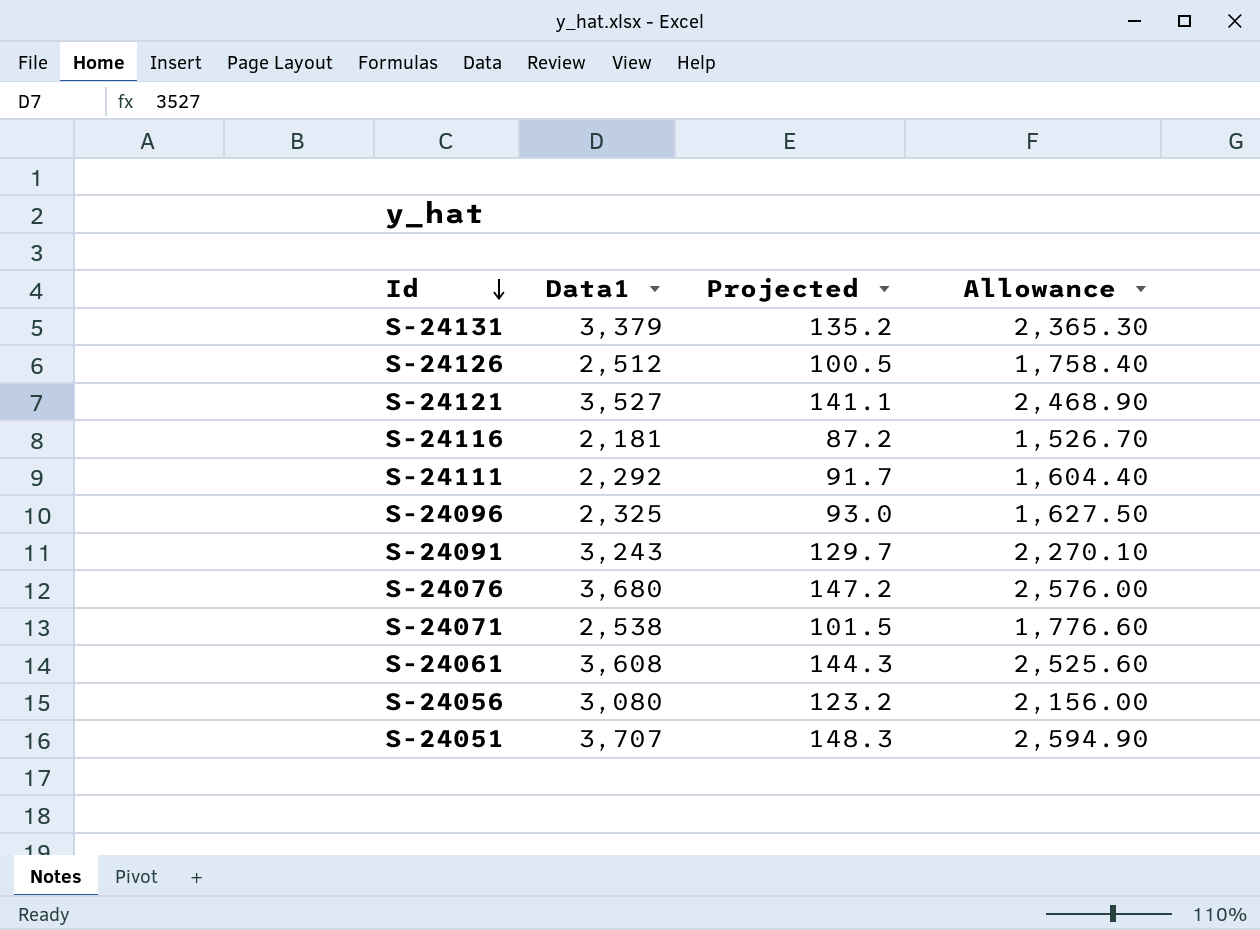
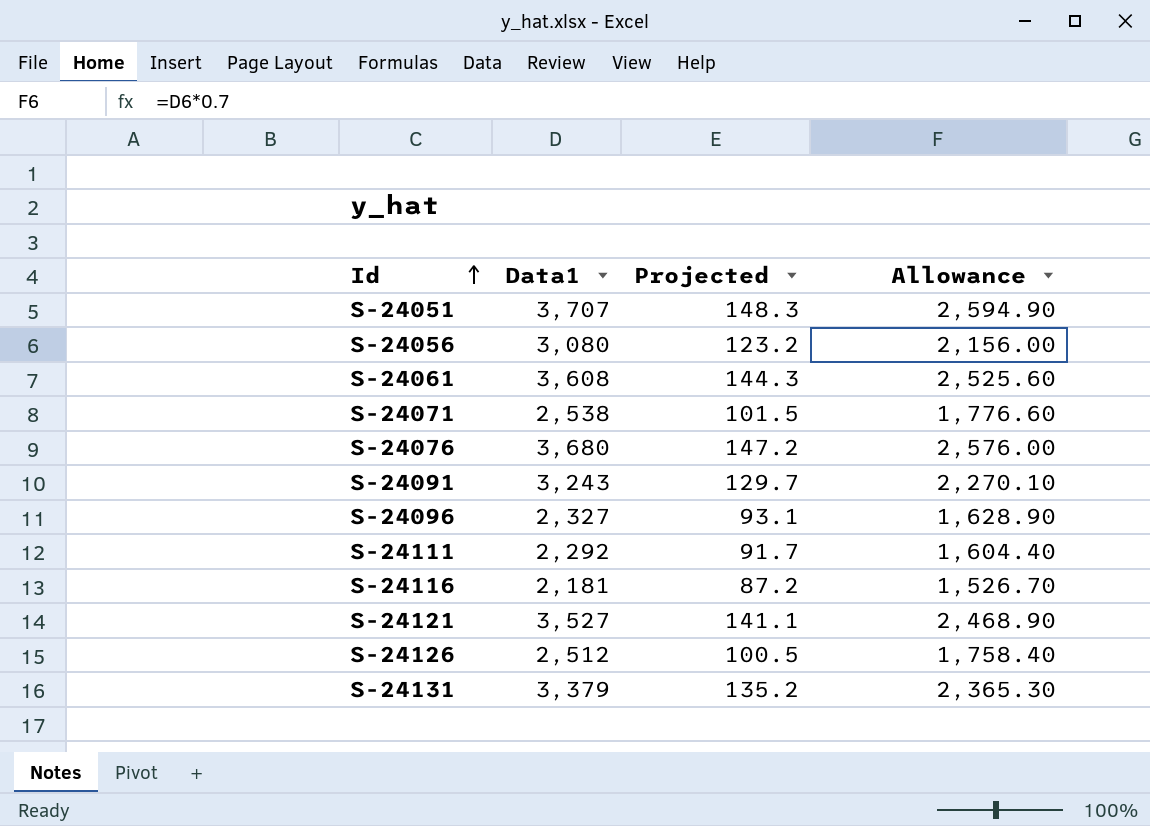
row order: Id descending -> Id ascending
S-24096 | Data1: 2,325 -> 2,327
S-24096 | Projected: 93.0 -> 93.1
S-24096 | Allowance: 1,627.50 -> 1,628.90

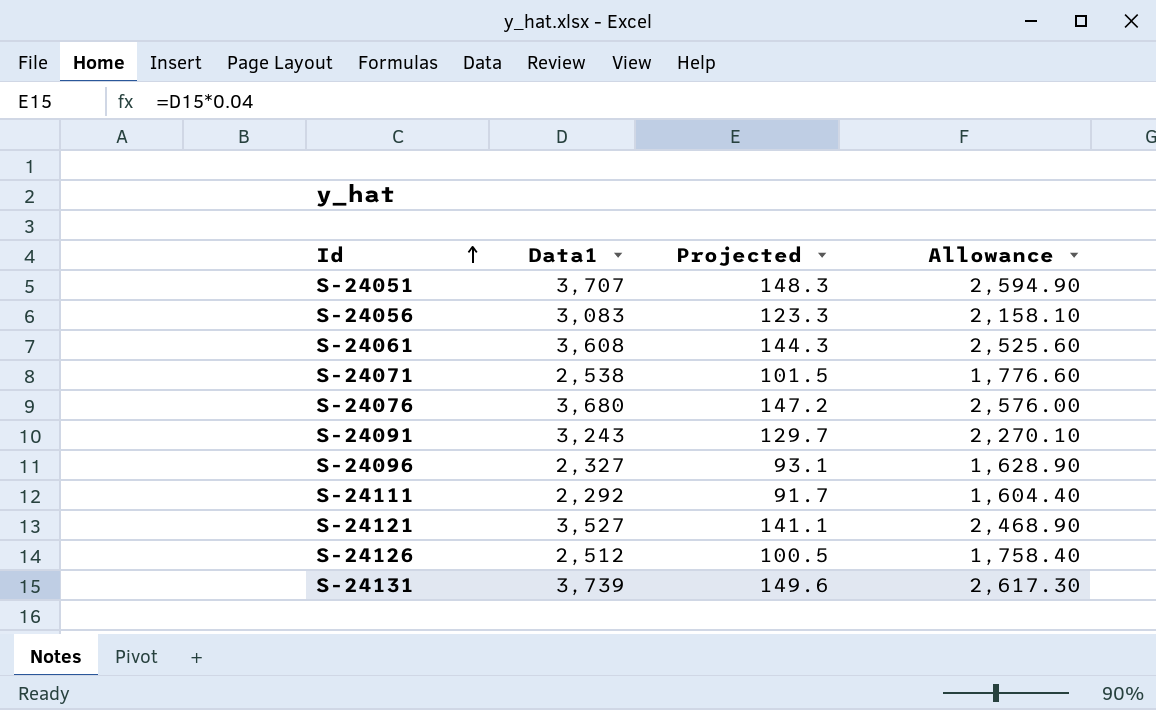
row S-24116: 2,181 | 87.2 | 1,526.70 -> none
S-24056 | Data1: 3,080 -> 3,083
S-24056 | Projected: 123.2 -> 123.3
S-24056 | Allowance: 2,156.00 -> 2,158.10
S-24131 | Data1: 3,379 -> 3,739
S-24131 | Projected: 135.2 -> 149.6
S-24131 | Allowance: 2,365.30 -> 2,617.30

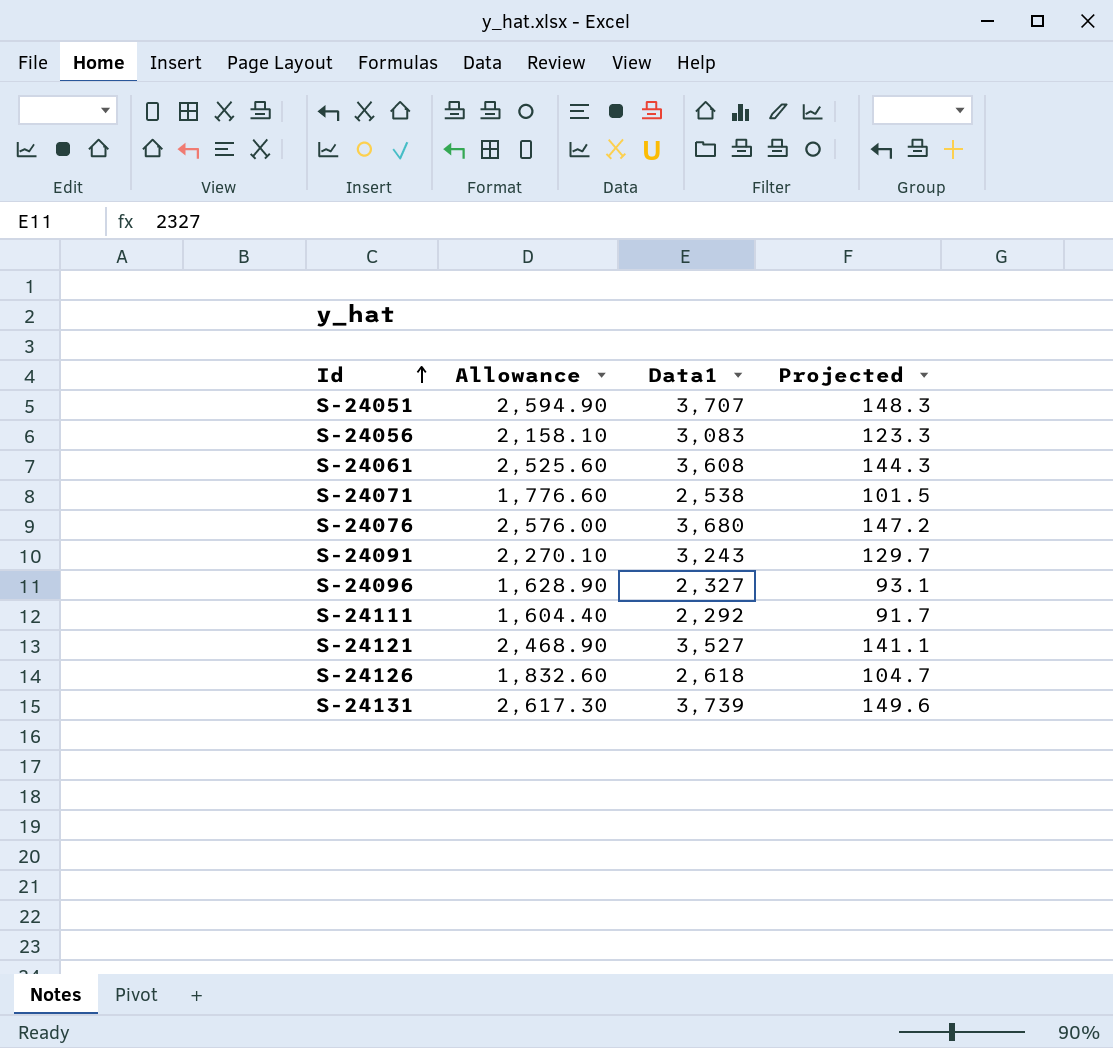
column Allowance | position: 4 -> 2
S-24126 | Allowance: 1,758.40 -> 1,832.60
S-24126 | Data1: 2,512 -> 2,618
S-24126 | Projected: 100.5 -> 104.7

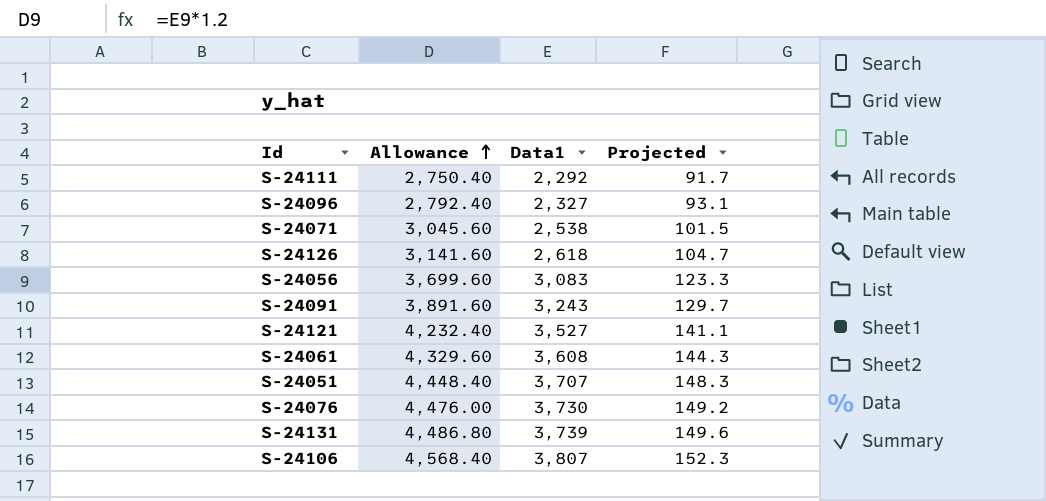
row order: Id ascending -> Allowance ascending
column Allowance | formula: [Data1] * 0.7 -> [Data1] * 1.2
S-24076 | Data1: 3,680 -> 3,730
S-24076 | Projected: 147.2 -> 149.2
row S-24106: none -> 4,568.40 | 3,807 | 152.3

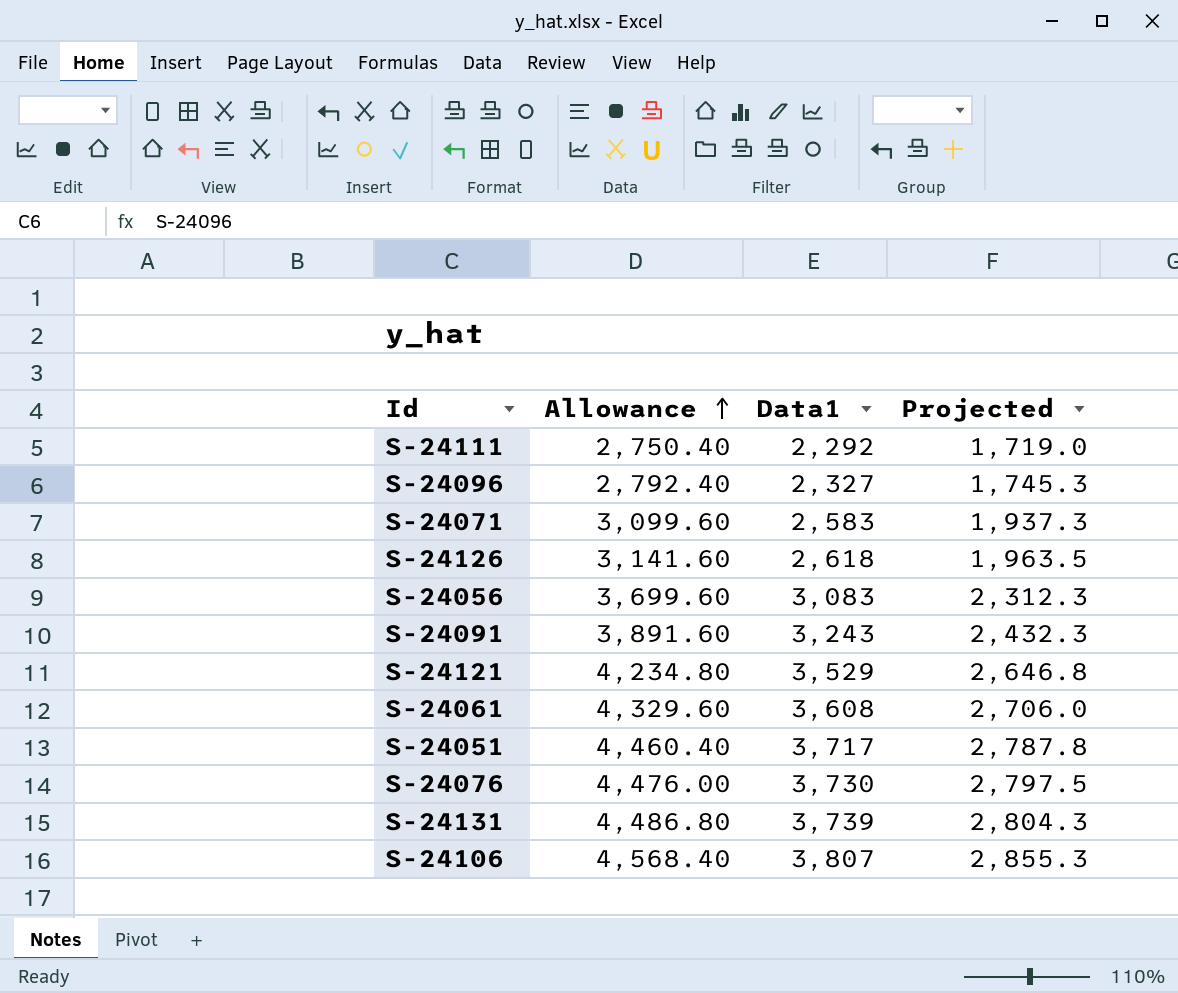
column Projected | formula: [Data1] * 0.04 -> [Data1] * 0.75
S-24071 | Allowance: 3,045.60 -> 3,099.60
S-24071 | Data1: 2,538 -> 2,583
S-24121 | Allowance: 4,232.40 -> 4,234.80
S-24121 | Data1: 3,527 -> 3,529
S-24051 | Allowance: 4,448.40 -> 4,460.40
S-24051 | Data1: 3,707 -> 3,717

